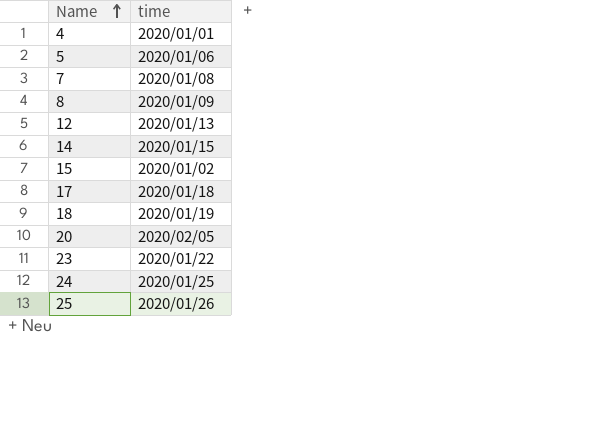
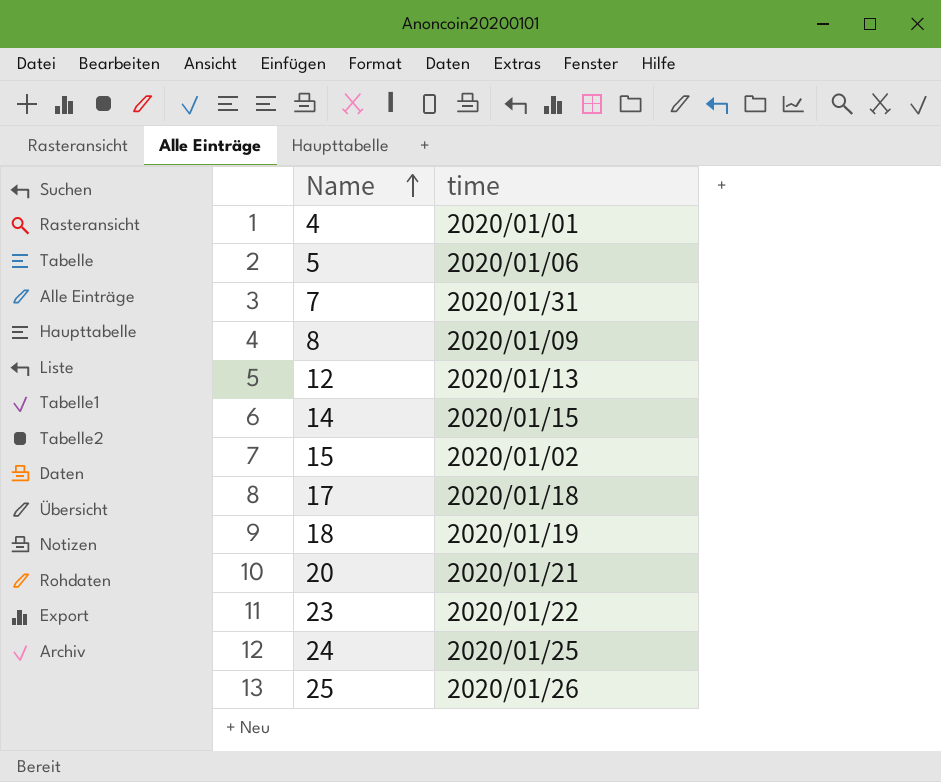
7 | time: 2020/01/08 -> 2020/01/31
20 | time: 2020/02/05 -> 2020/01/21

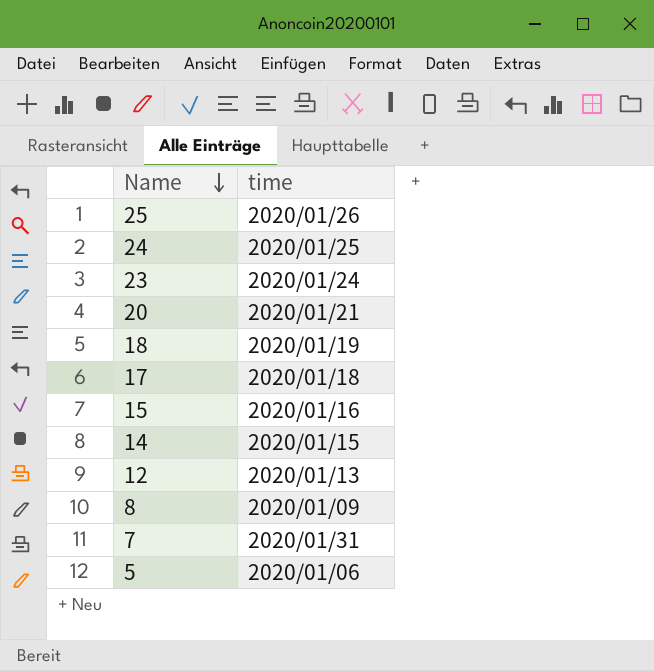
row order: Name ascending -> Name descending
row 4: 2020/01/01 -> none
23 | time: 2020/01/22 -> 2020/01/24
15 | time: 2020/01/02 -> 2020/01/16

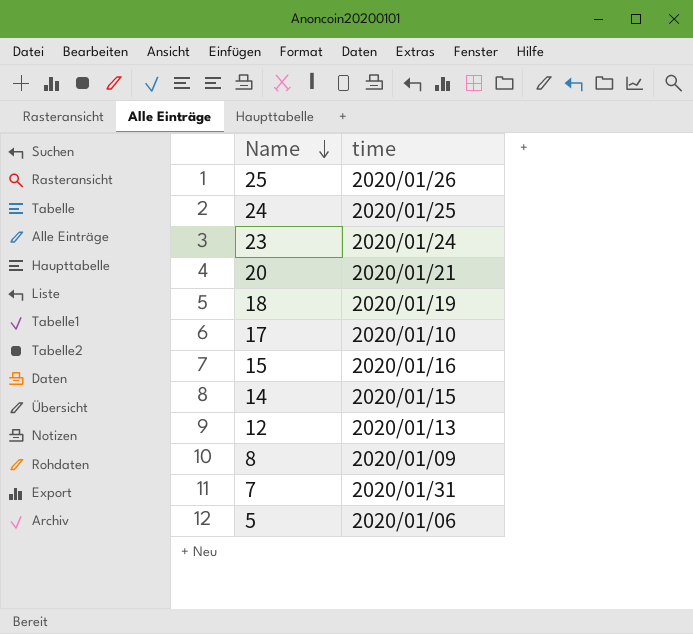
17 | time: 2020/01/18 -> 2020/01/10

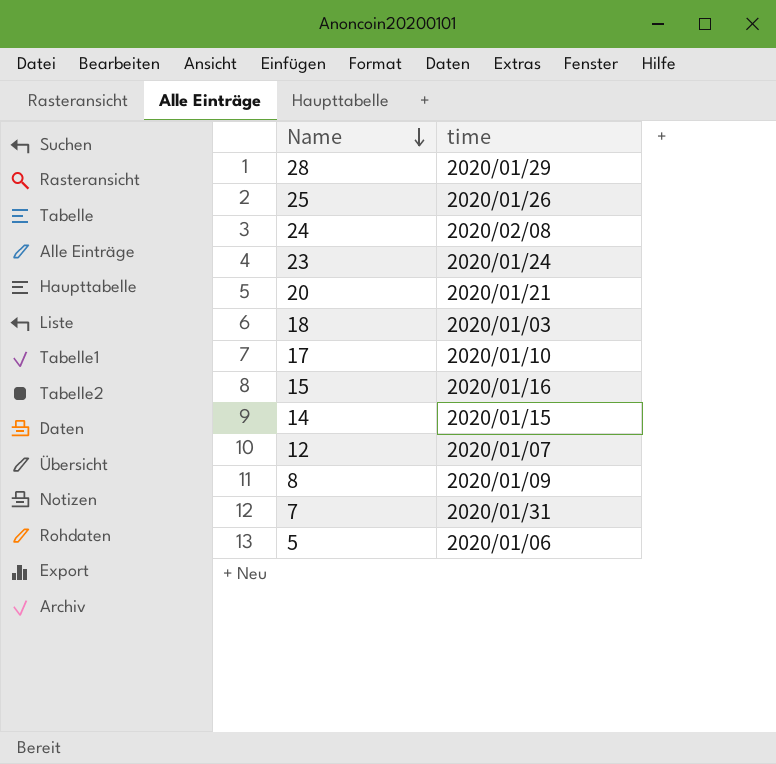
row 28: none -> 2020/01/29
24 | time: 2020/01/25 -> 2020/02/08
18 | time: 2020/01/19 -> 2020/01/03
12 | time: 2020/01/13 -> 2020/01/07

